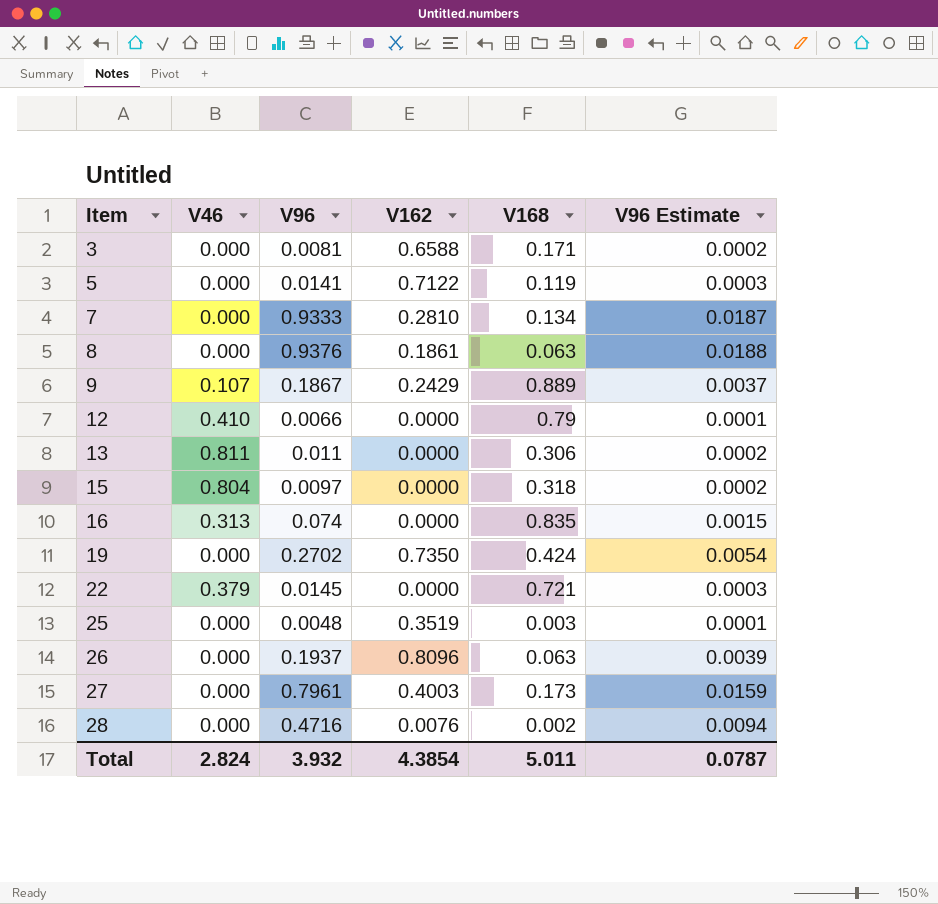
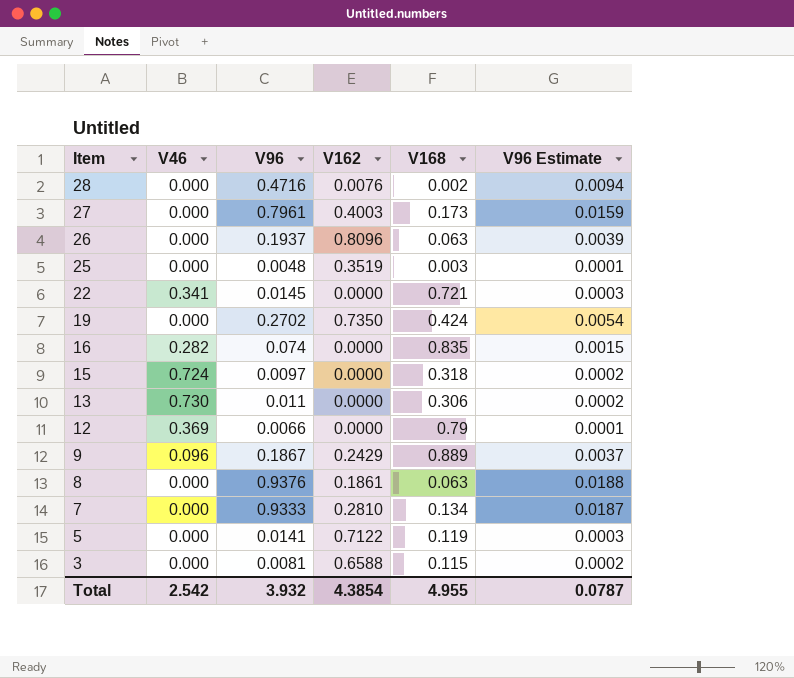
row order: Item ascending -> Item descending
22 | V46: 0.379 -> 0.341
16 | V46: 0.313 -> 0.282
15 | V46: 0.804 -> 0.724
13 | V46: 0.811 -> 0.730
12 | V46: 0.410 -> 0.369
9 | V46: 0.107 -> 0.096
3 | V168: 0.171 -> 0.115
Total | V46: 2.824 -> 2.542
Total | V168: 5.011 -> 4.955

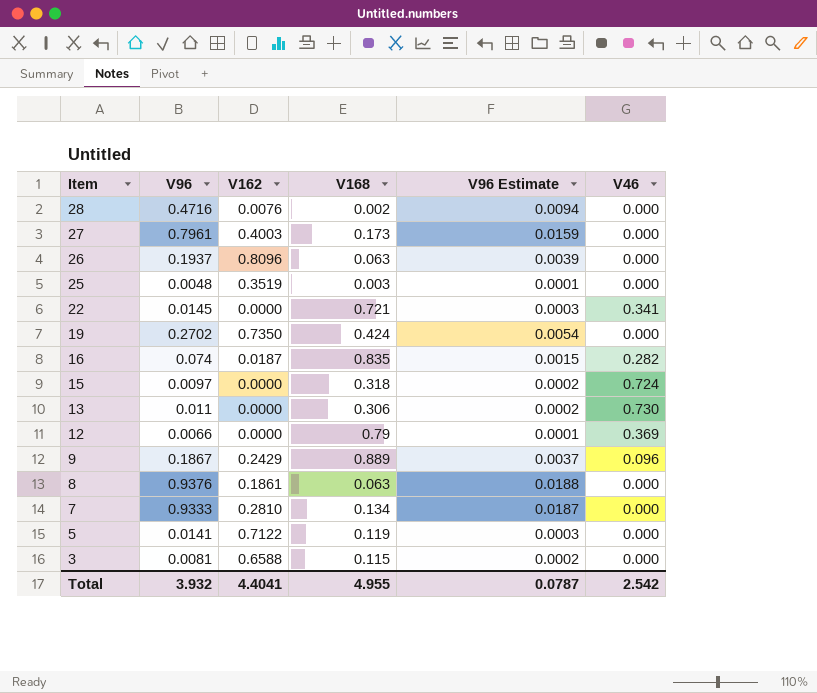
column V46 | position: 2 -> 6
16 | V162: 0.0000 -> 0.0187
Total | V162: 4.3854 -> 4.4041

